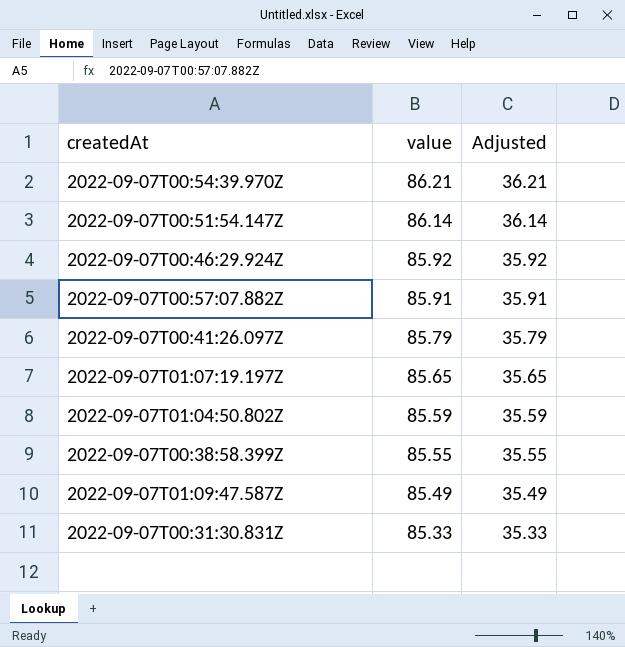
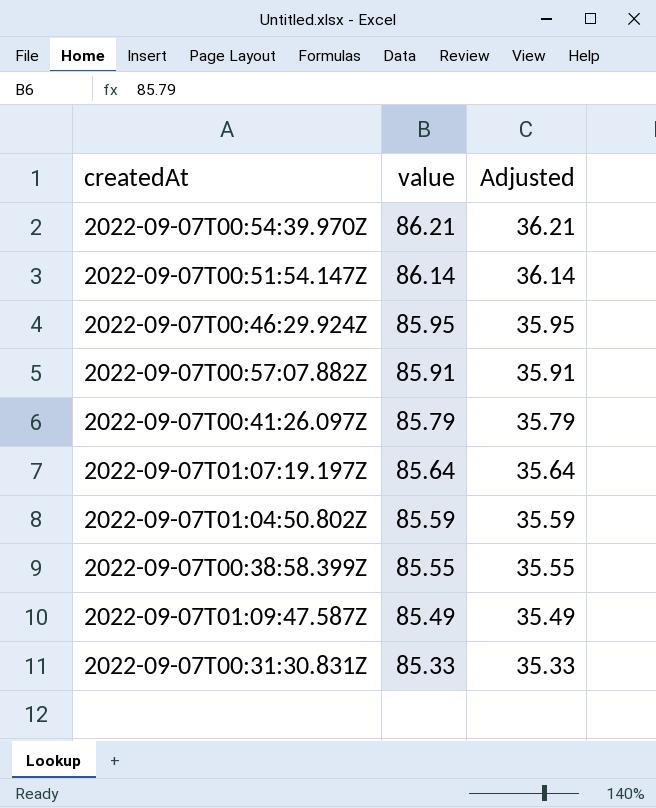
2022-09-07T00:46:29.924Z | value: 85.92 -> 85.95
2022-09-07T00:46:29.924Z | Adjusted: 35.92 -> 35.95
2022-09-07T01:07:19.197Z | value: 85.65 -> 85.64
2022-09-07T01:07:19.197Z | Adjusted: 35.65 -> 35.64

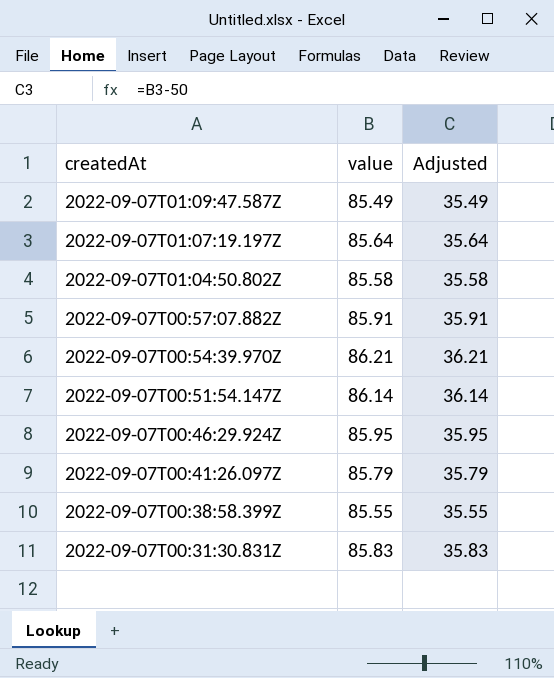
row order: value descending -> createdAt descending
2022-09-07T01:04:50.802Z | value: 85.59 -> 85.58
2022-09-07T01:04:50.802Z | Adjusted: 35.59 -> 35.58
2022-09-07T00:31:30.831Z | value: 85.33 -> 85.83
2022-09-07T00:31:30.831Z | Adjusted: 35.33 -> 35.83

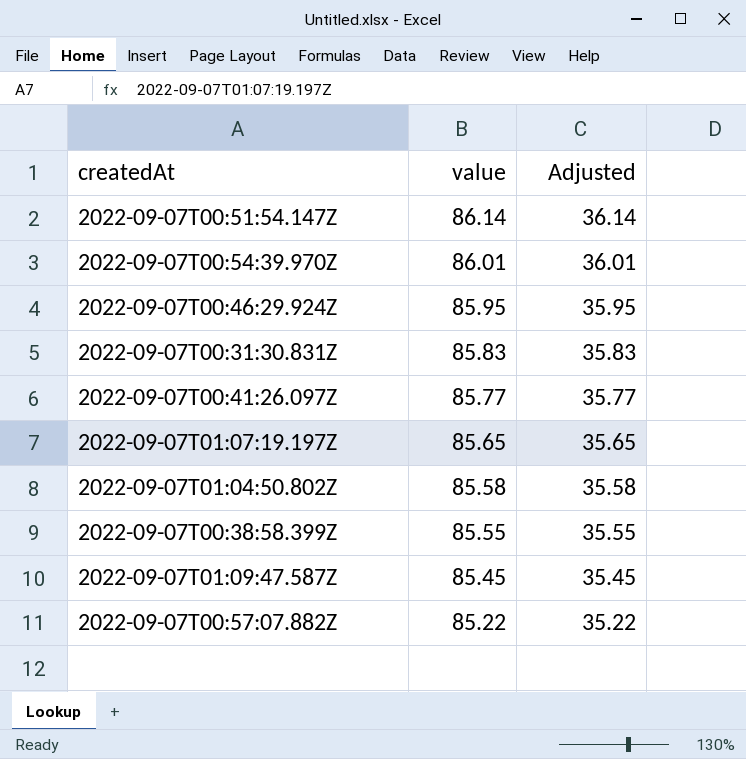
row order: createdAt descending -> value descending
2022-09-07T00:54:39.970Z | value: 86.21 -> 86.01
2022-09-07T00:54:39.970Z | Adjusted: 36.21 -> 36.01
2022-09-07T00:41:26.097Z | value: 85.79 -> 85.77
2022-09-07T00:41:26.097Z | Adjusted: 35.79 -> 35.77
2022-09-07T01:07:19.197Z | value: 85.64 -> 85.65
2022-09-07T01:07:19.197Z | Adjusted: 35.64 -> 35.65
2022-09-07T01:09:47.587Z | value: 85.49 -> 85.45
2022-09-07T01:09:47.587Z | Adjusted: 35.49 -> 35.45
2022-09-07T00:57:07.882Z | value: 85.91 -> 85.22
2022-09-07T00:57:07.882Z | Adjusted: 35.91 -> 35.22

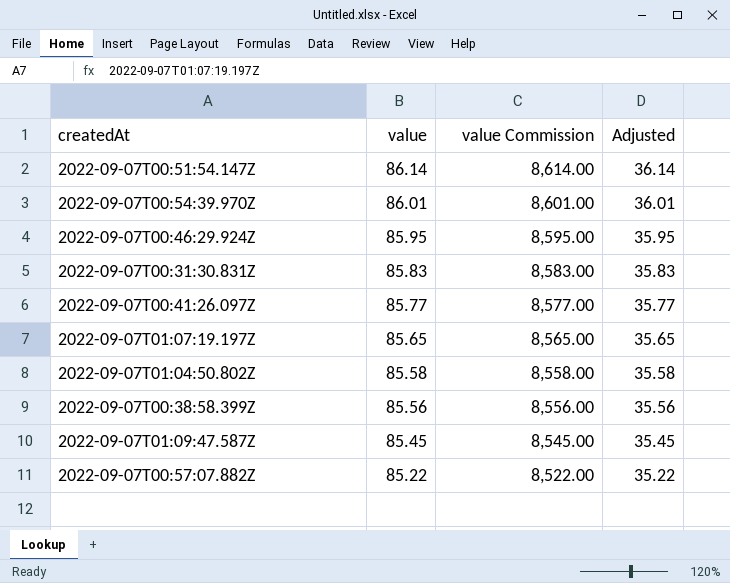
column value Commission | formula: none -> [value] * 100
2022-09-07T00:38:58.399Z | value: 85.55 -> 85.56
2022-09-07T00:38:58.399Z | Adjusted: 35.55 -> 35.56

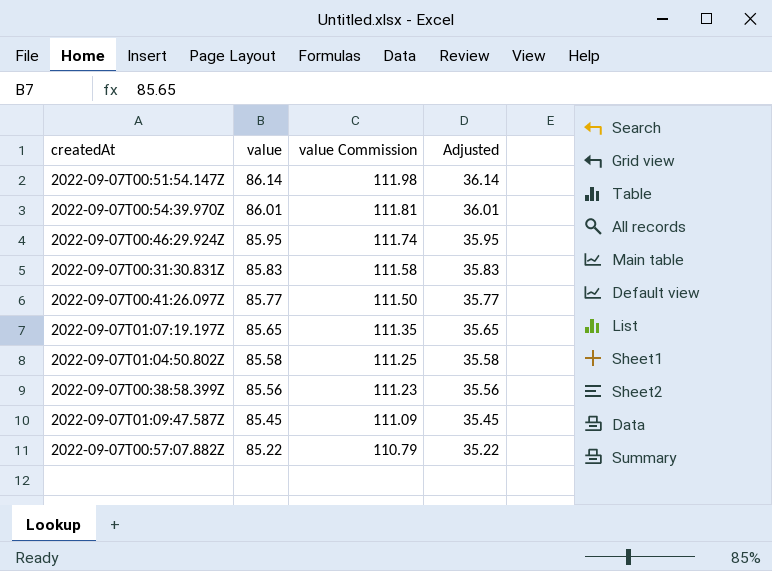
column value Commission | formula: [value] * 100 -> [value] * 1.3

